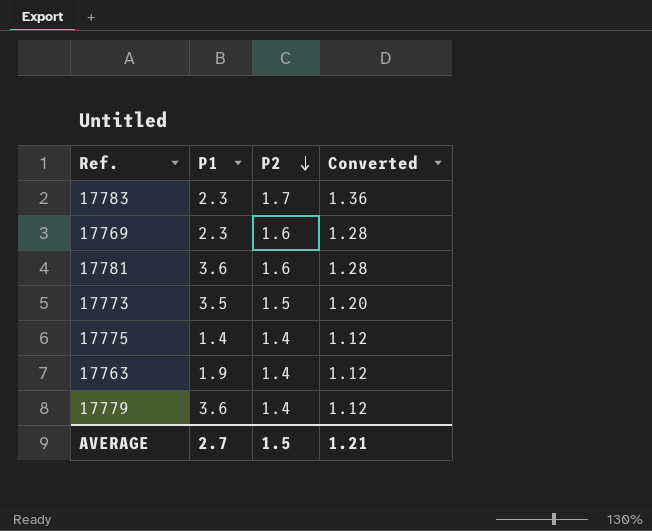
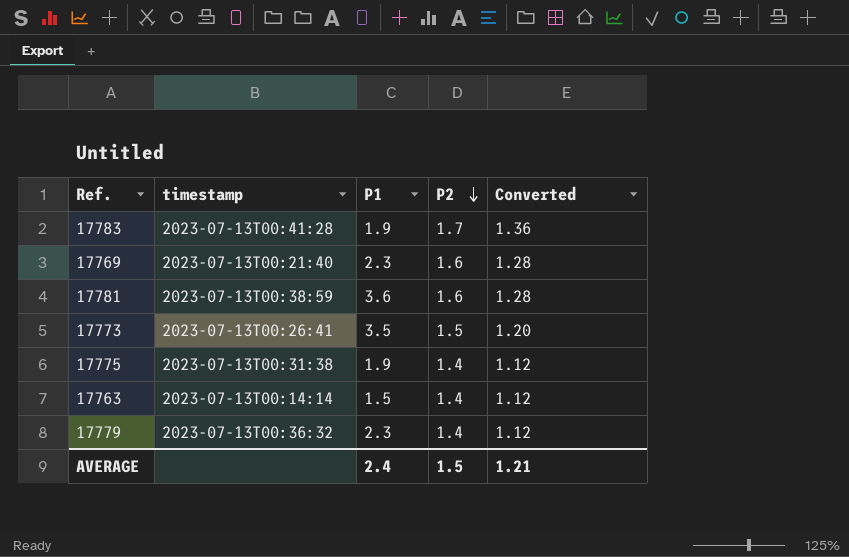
column timestamp | position: none -> 2
17783 | P1: 2.3 -> 1.9
17775 | P1: 1.4 -> 1.9
17763 | P1: 1.9 -> 1.5
17779 | P1: 3.6 -> 2.3
AVERAGE | P1: 2.7 -> 2.4

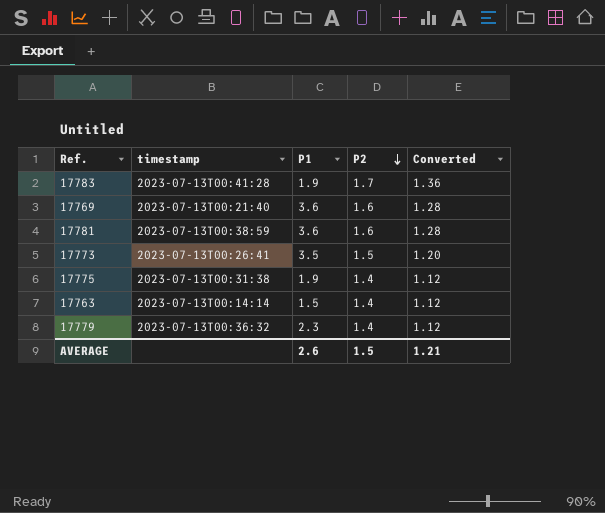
17769 | P1: 2.3 -> 3.6
AVERAGE | P1: 2.4 -> 2.6

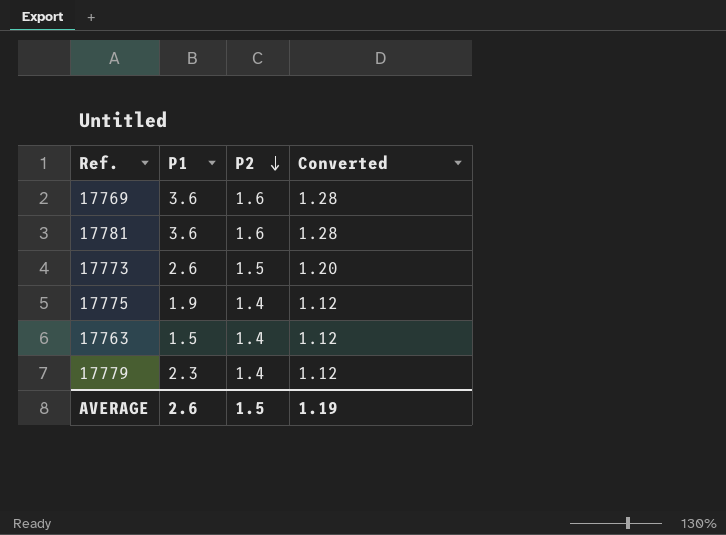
column timestamp | position: 2 -> none
row 17783: 2023-07-13T00:41:28 | 1.9 | 1.7 | 1.36 -> none
17773 | P1: 3.5 -> 2.6
AVERAGE | Converted: 1.21 -> 1.19

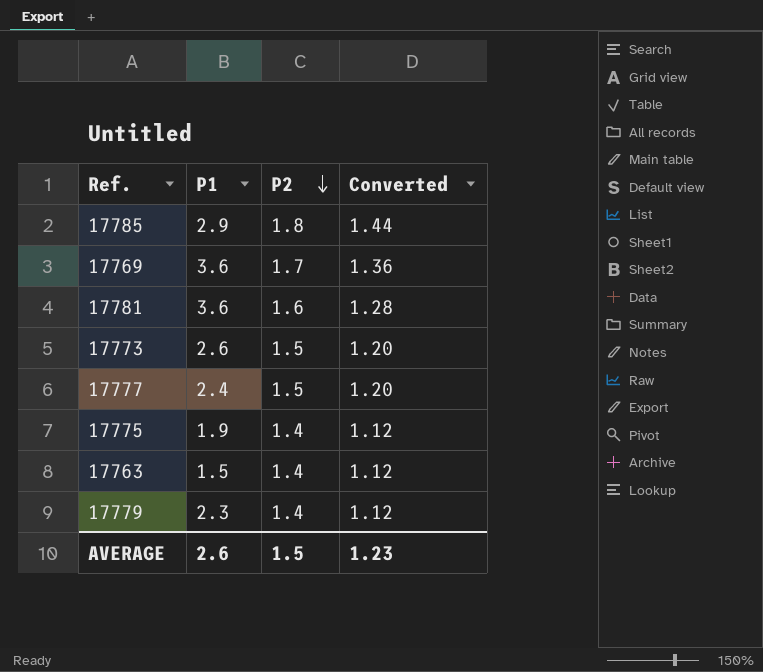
row 17785: none -> 2.9 | 1.8 | 1.44
17769 | P2: 1.6 -> 1.7
17769 | Converted: 1.28 -> 1.36
row 17777: none -> 2.4 | 1.5 | 1.20
AVERAGE | Converted: 1.19 -> 1.23

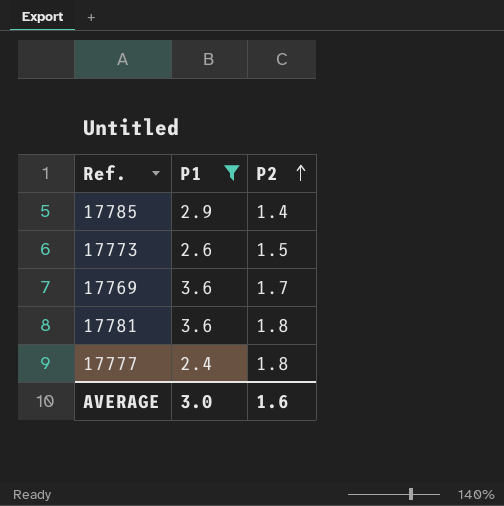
filter: none -> P1 >= 2.4
row order: P2 descending -> P2 ascending
column Converted | formula: [P2] * 0.8 -> none
17785 | P2: 1.8 -> 1.4
17781 | P2: 1.6 -> 1.8
17777 | P2: 1.5 -> 1.8
AVERAGE | P1: 2.6 -> 3.0
AVERAGE | P2: 1.5 -> 1.6

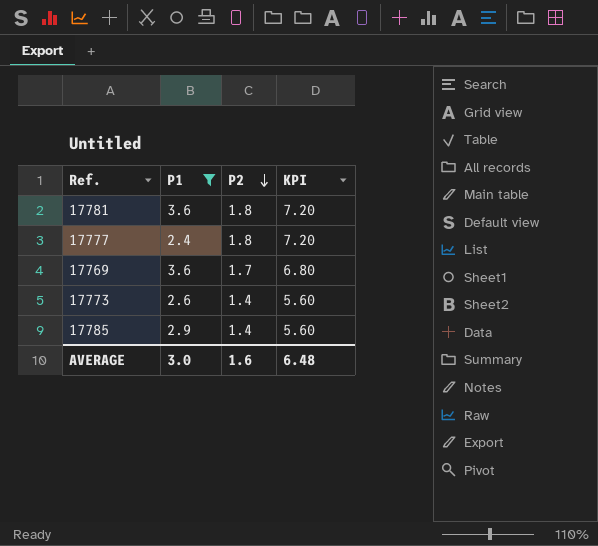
row order: P2 ascending -> P2 descending
column KPI | formula: none -> [P2] * 4
17773 | P2: 1.5 -> 1.4

